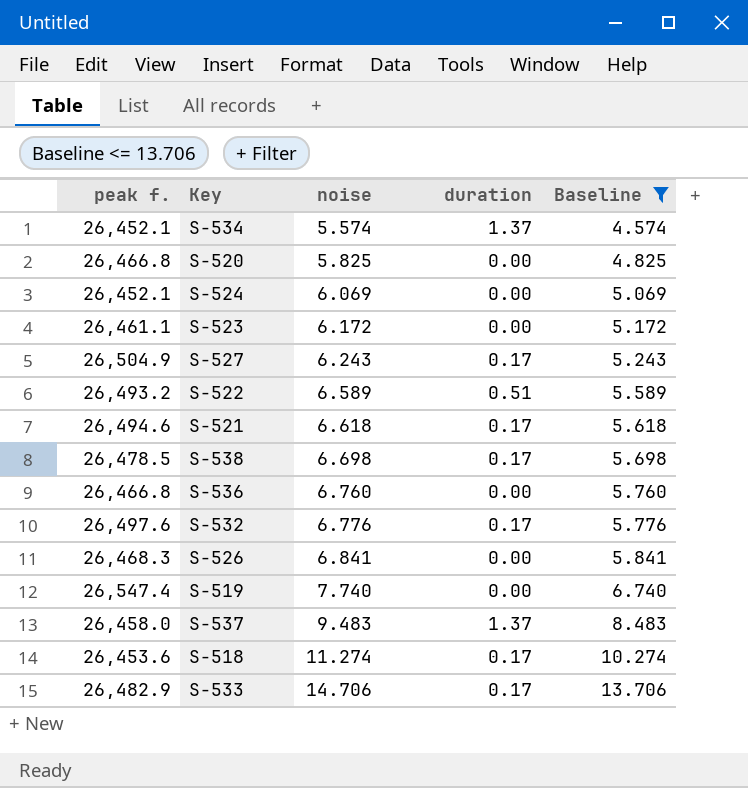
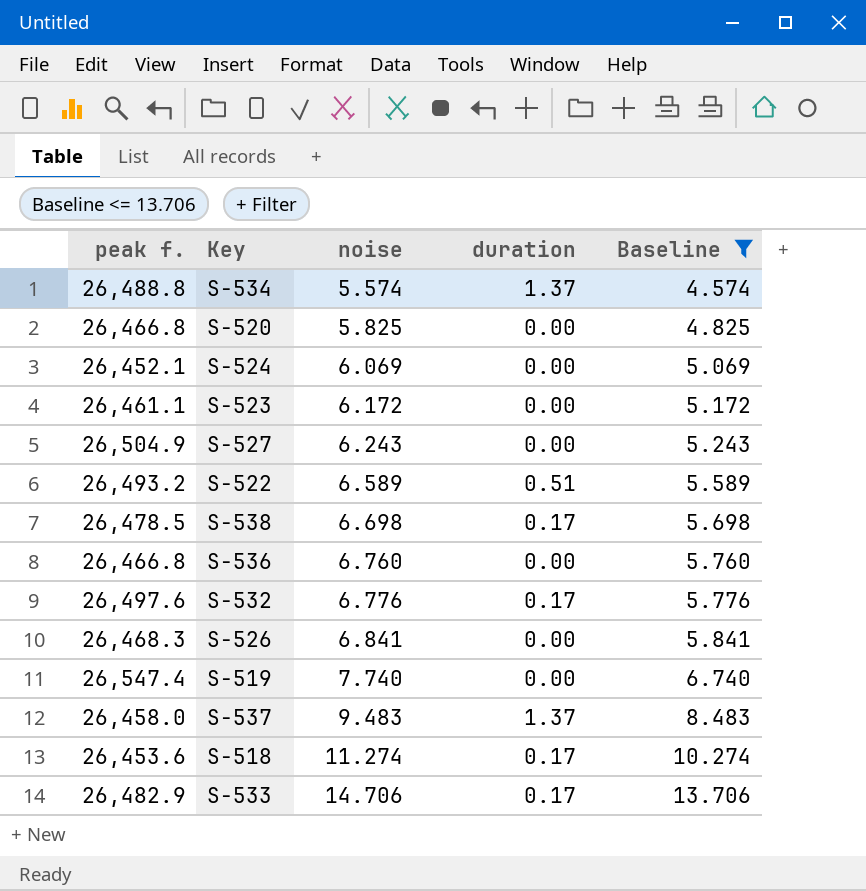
row S-521: 26,494.6 | 6.618 | 0.17 | 5.618 -> none
S-534 | peak f.: 26,452.1 -> 26,488.8
S-527 | duration: 0.17 -> 0.00

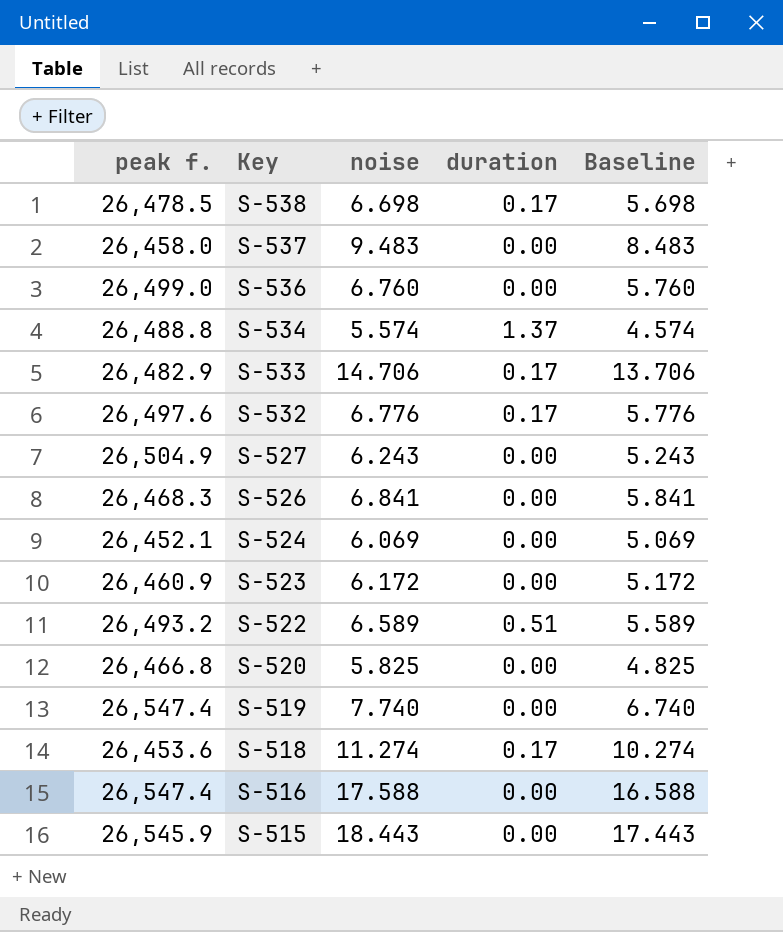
filter: Baseline <= 13.706 -> none
row order: noise ascending -> Key descending
S-537 | duration: 1.37 -> 0.00
S-536 | peak f.: 26,466.8 -> 26,499.0
S-523 | peak f.: 26,461.1 -> 26,460.9

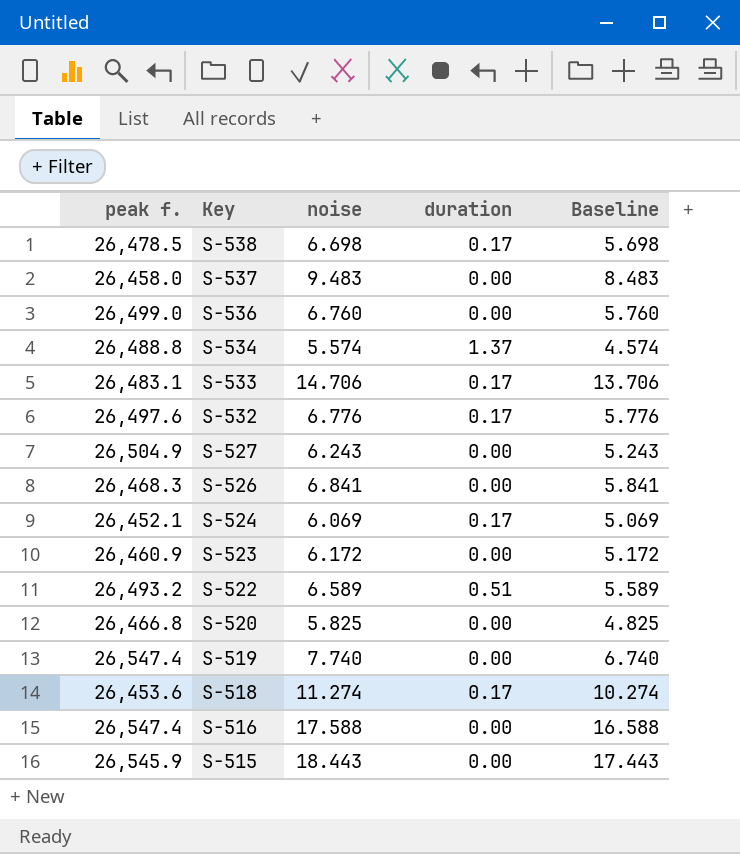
S-533 | peak f.: 26,482.9 -> 26,483.1
S-524 | duration: 0.00 -> 0.17

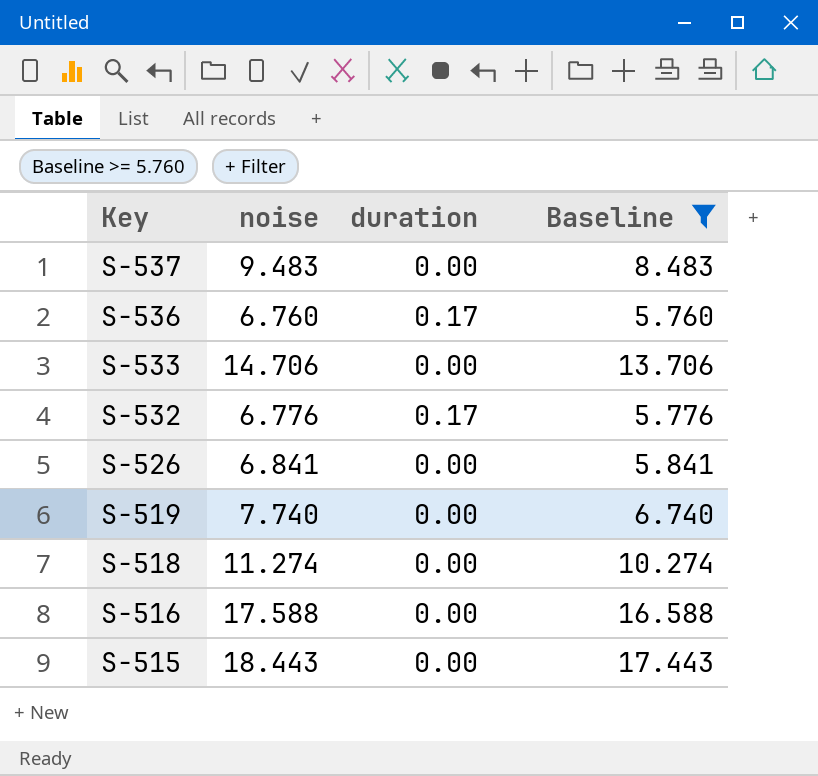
filter: none -> Baseline >= 5.760
column peak f. | position: 1 -> none
S-536 | duration: 0.00 -> 0.17
S-533 | duration: 0.17 -> 0.00
S-518 | duration: 0.17 -> 0.00

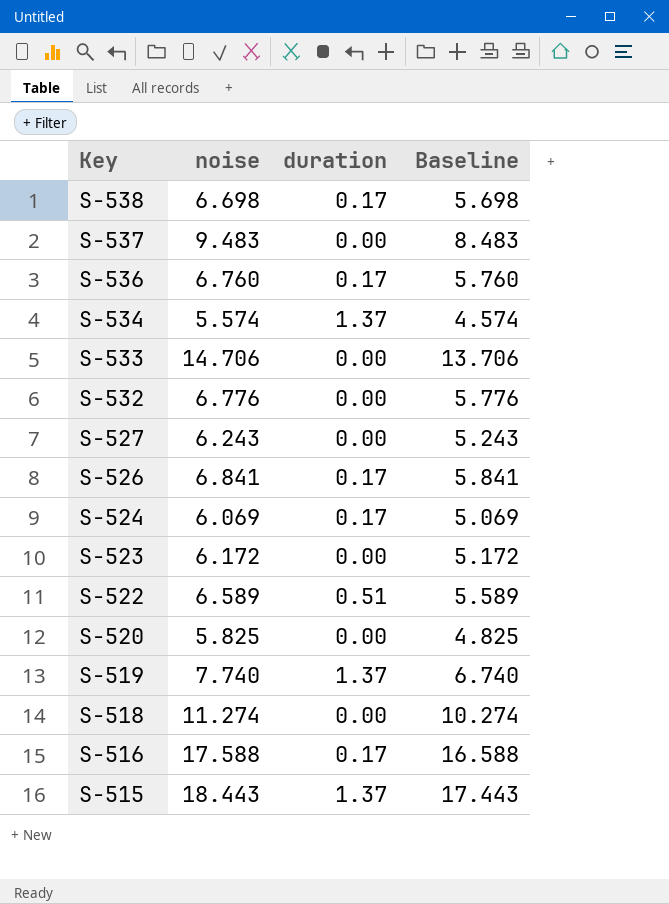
filter: Baseline >= 5.760 -> none
S-532 | duration: 0.17 -> 0.00
S-526 | duration: 0.00 -> 0.17
S-519 | duration: 0.00 -> 1.37
S-516 | duration: 0.00 -> 0.17
S-515 | duration: 0.00 -> 1.37

